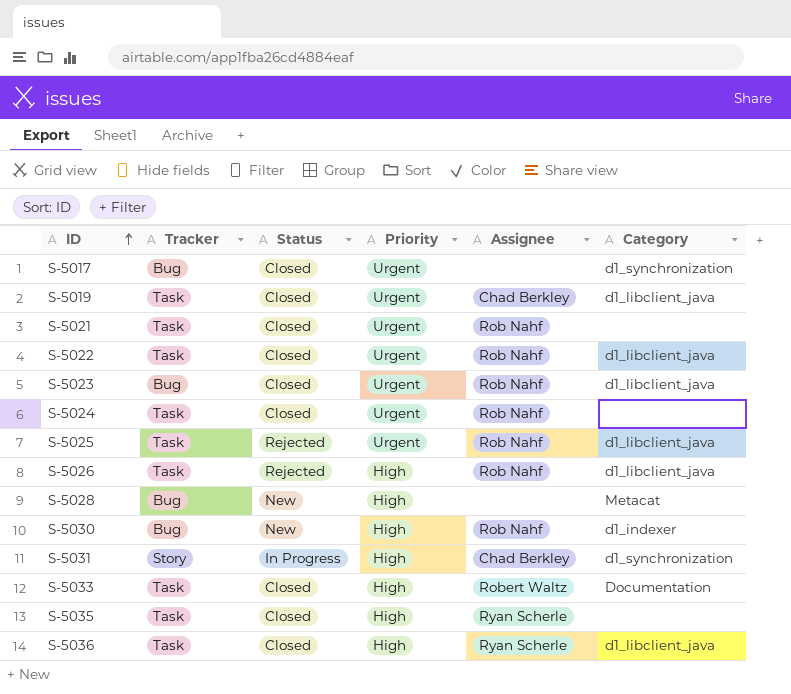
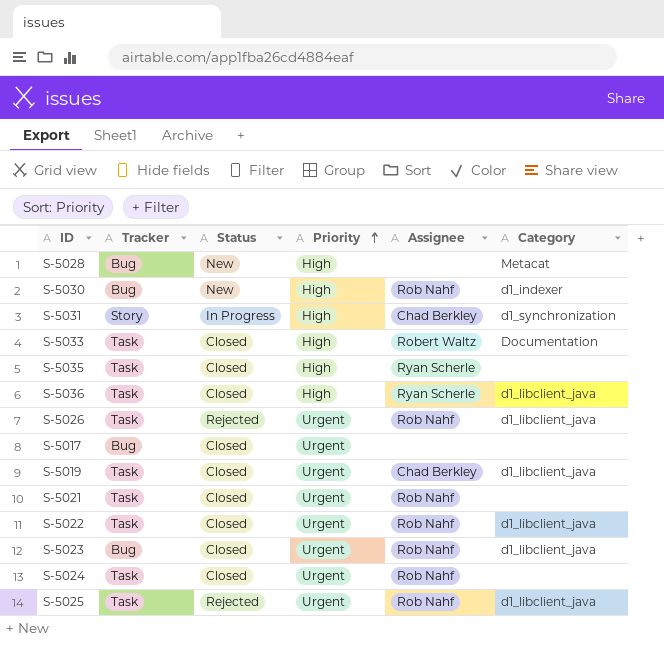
row order: ID ascending -> Priority ascending
S-5026 | Priority: High -> Urgent
S-5017 | Category: d1_synchronization -> none

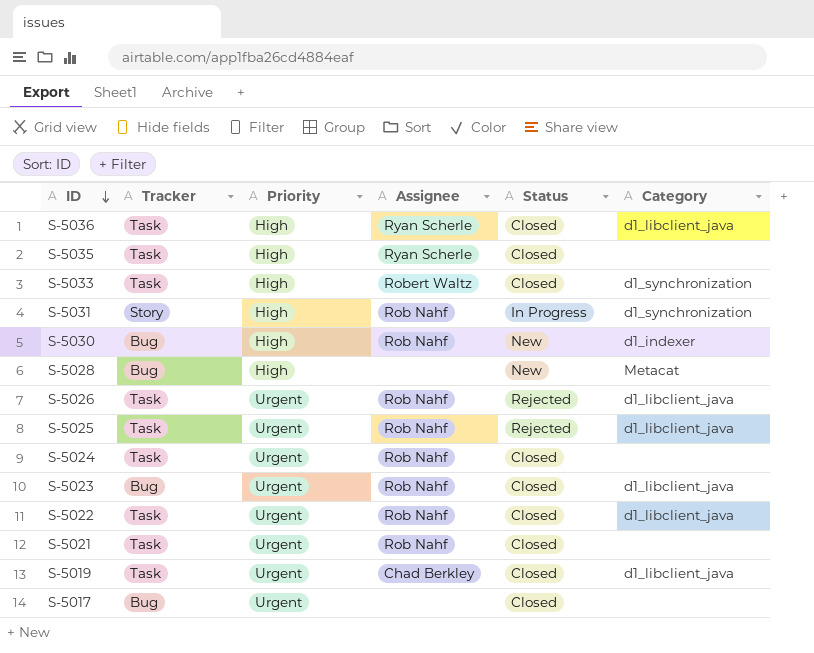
row order: Priority ascending -> ID descending
column Status | position: 3 -> 5
S-5033 | Category: Documentation -> d1_synchronization
S-5031 | Assignee: Chad Berkley -> Rob Nahf

